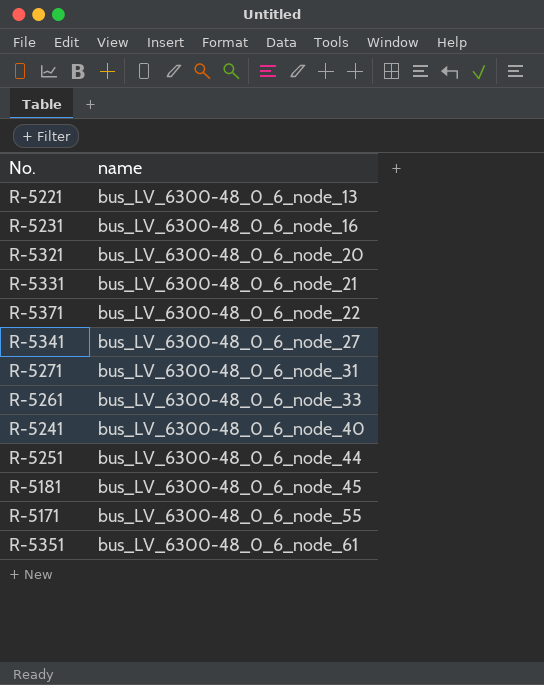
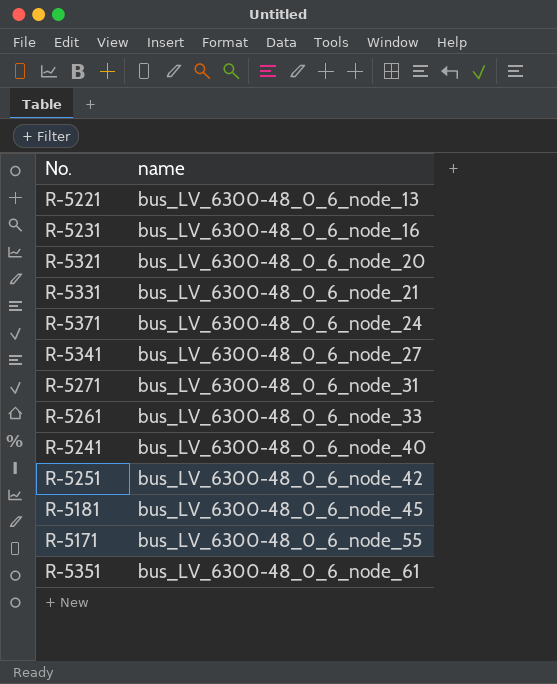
R-5371 | name: bus_LV_6300-48_0_6_node_22 -> bus_LV_6300-48_0_6_node_24
R-5251 | name: bus_LV_6300-48_0_6_node_44 -> bus_LV_6300-48_0_6_node_42

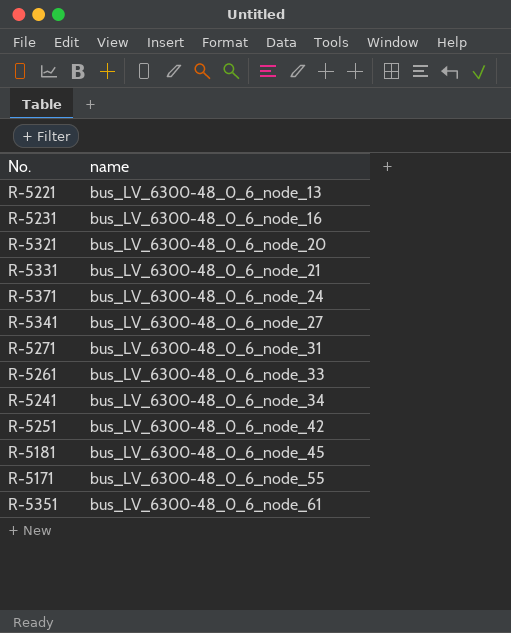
R-5241 | name: bus_LV_6300-48_0_6_node_40 -> bus_LV_6300-48_0_6_node_34

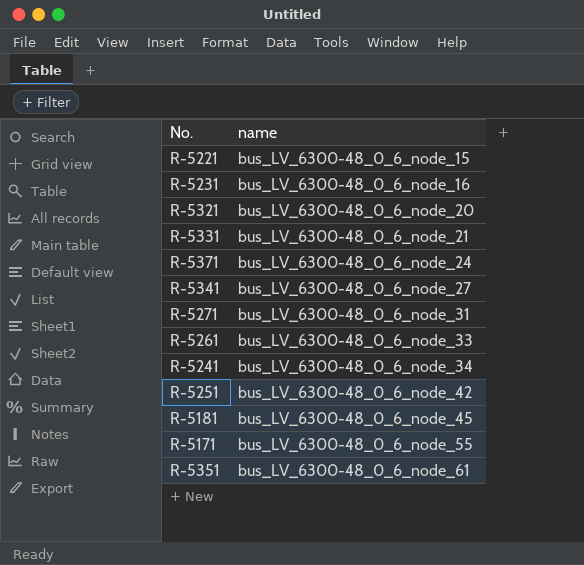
R-5221 | name: bus_LV_6300-48_0_6_node_13 -> bus_LV_6300-48_0_6_node_15

